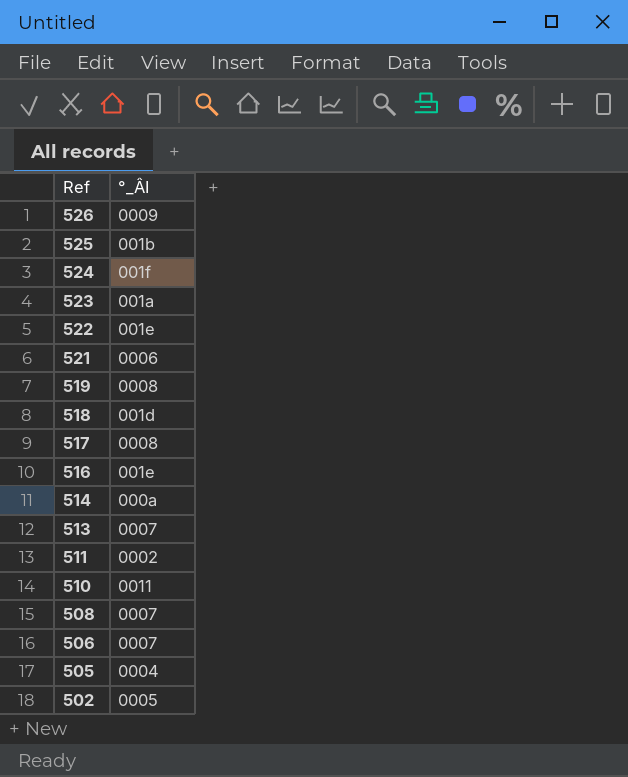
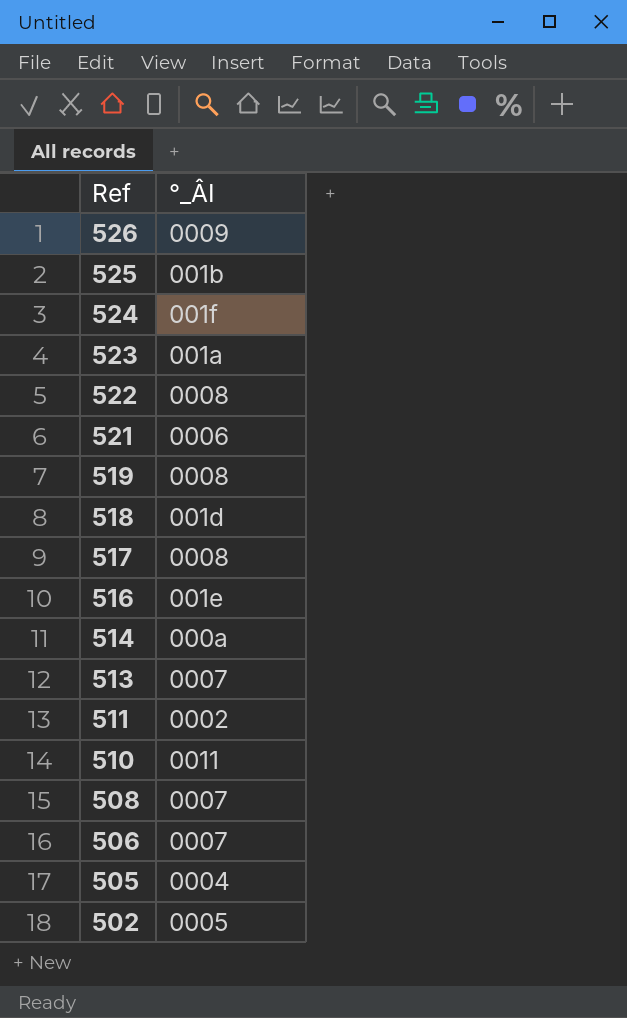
522 | °_ÂI: 001e -> 0008

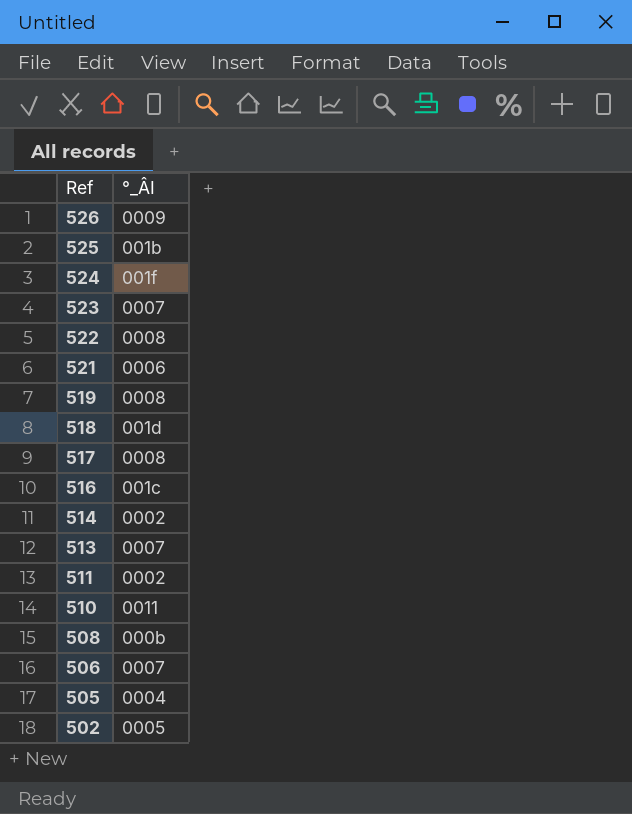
523 | °_ÂI: 001a -> 0007
516 | °_ÂI: 001e -> 001c
514 | °_ÂI: 000a -> 0002
508 | °_ÂI: 0007 -> 000b

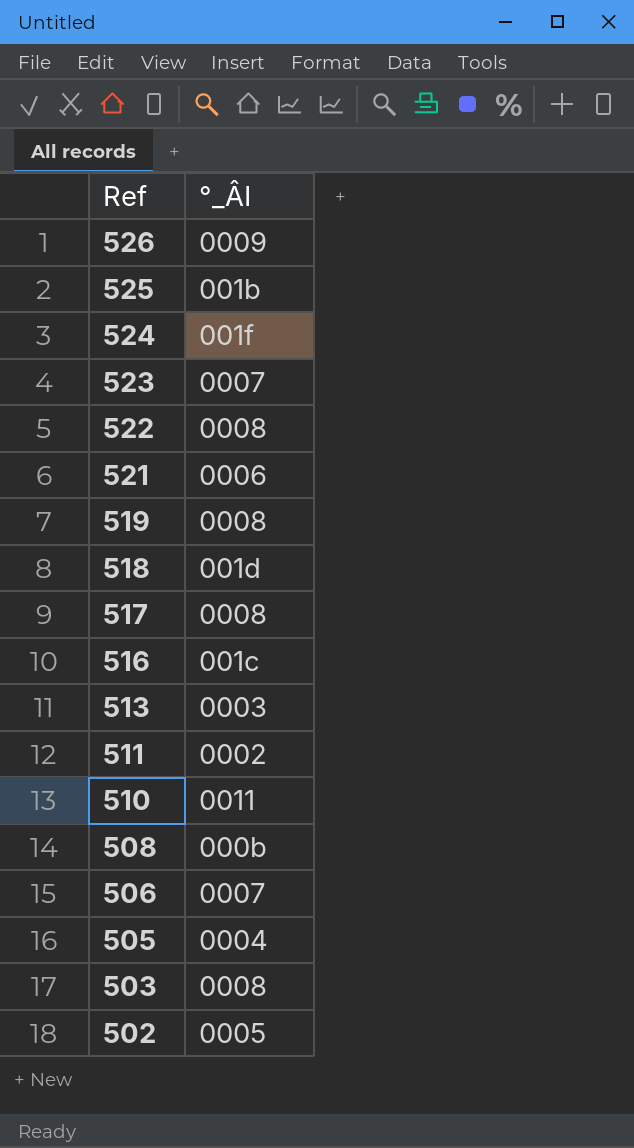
row 514: 0002 -> none
513 | °_ÂI: 0007 -> 0003
row 503: none -> 0008

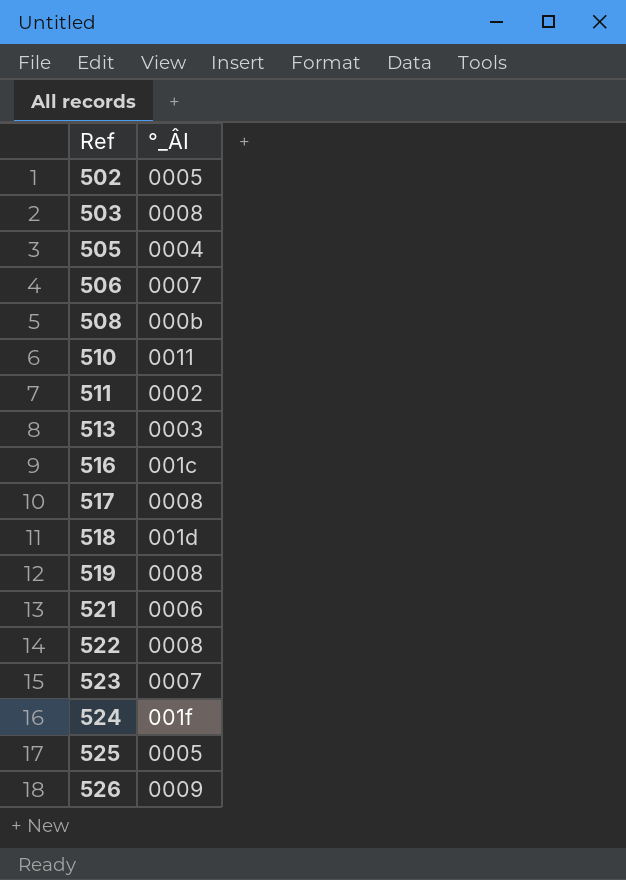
row order: Ref descending -> Ref ascending
525 | °_ÂI: 001b -> 0005

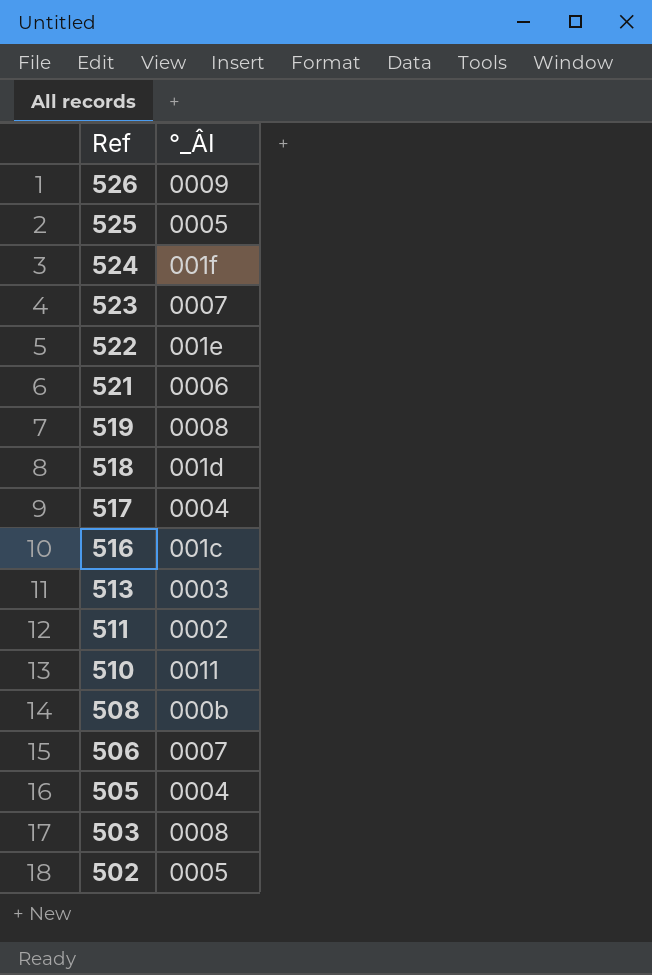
row order: Ref ascending -> Ref descending
522 | °_ÂI: 0008 -> 001e
517 | °_ÂI: 0008 -> 0004

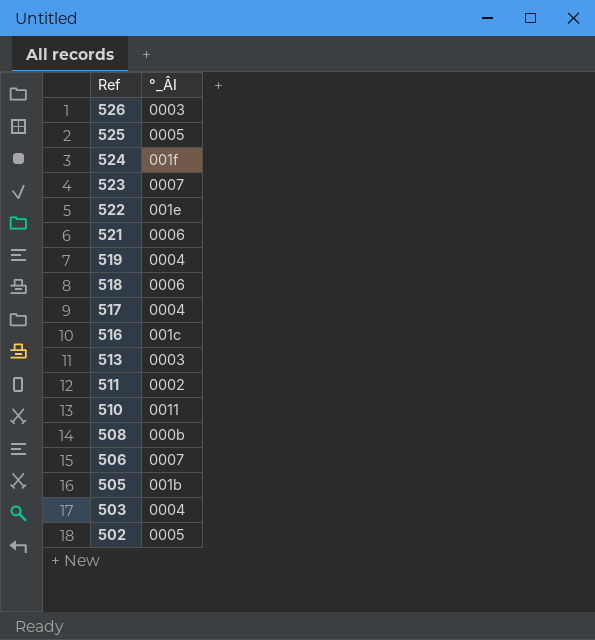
526 | °_ÂI: 0009 -> 0003
519 | °_ÂI: 0008 -> 0004
518 | °_ÂI: 001d -> 0006
505 | °_ÂI: 0004 -> 001b
503 | °_ÂI: 0008 -> 0004

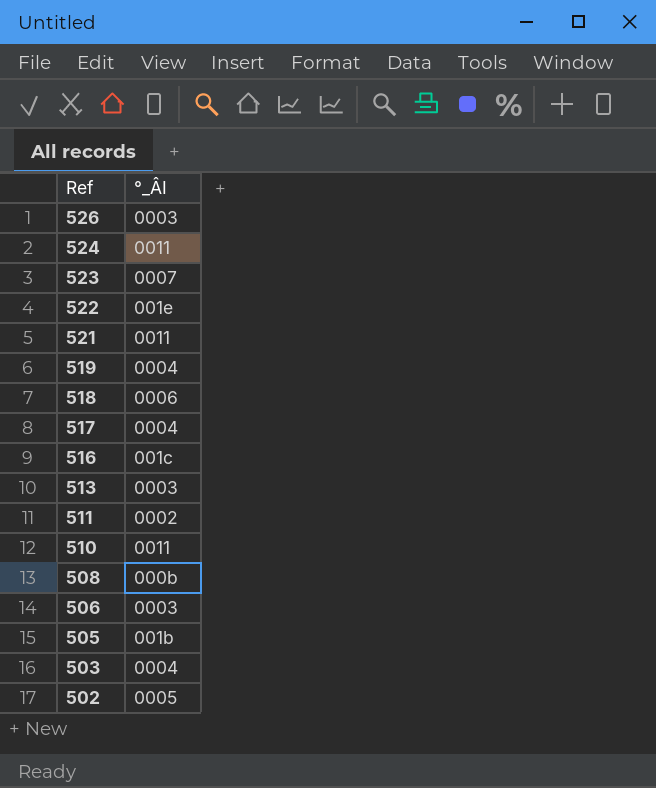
row 525: 0005 -> none
524 | °_ÂI: 001f -> 0011
521 | °_ÂI: 0006 -> 0011
506 | °_ÂI: 0007 -> 0003

